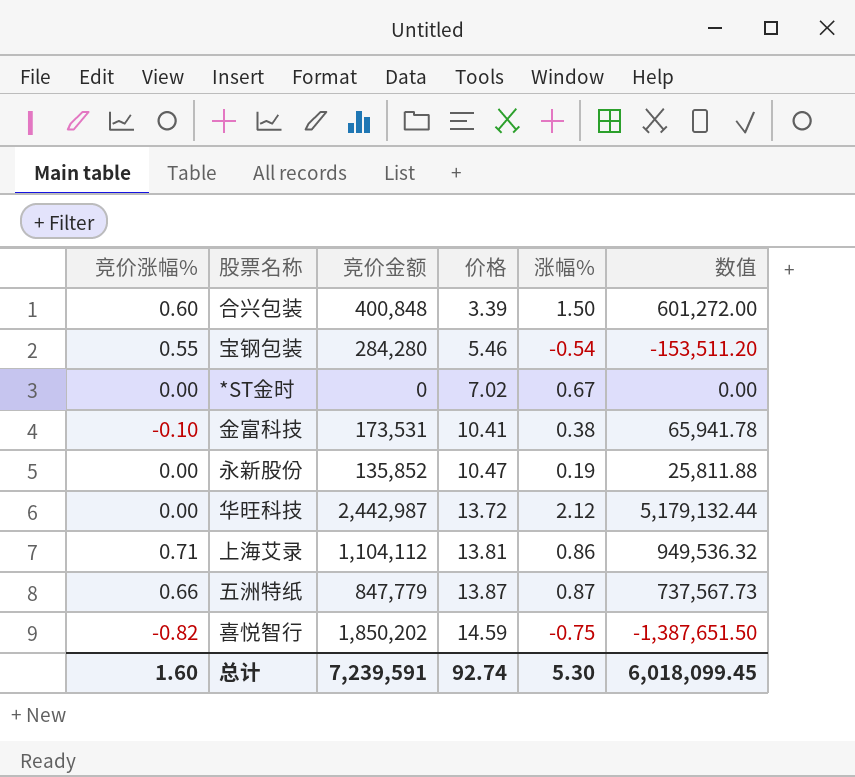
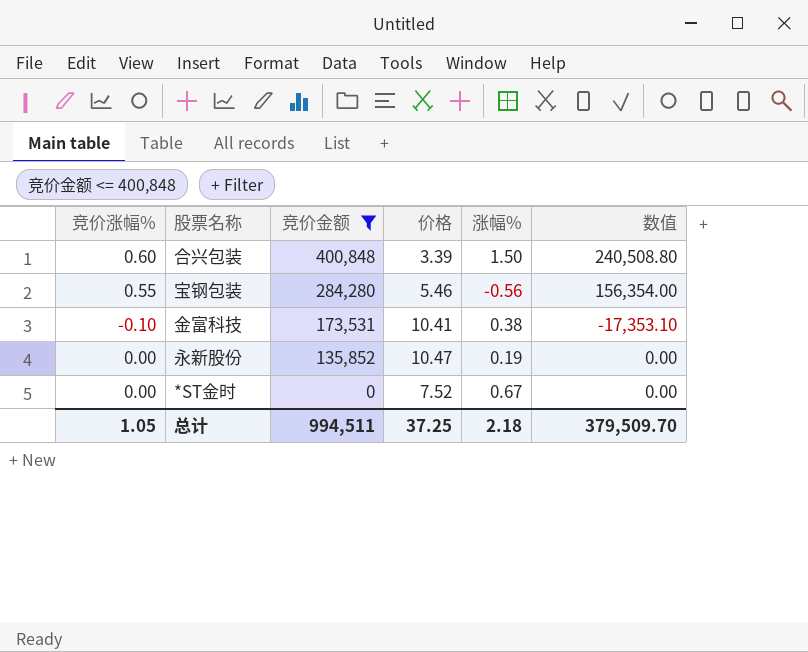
filter: none -> 竞价金额 <= 400,848
row order: 价格 ascending -> 竞价金额 descending
column 数值 | formula: [竞价金额] * [涨幅%] -> [竞价涨幅%] * [竞价金额]
宝钢包装 | 涨幅%: -0.54 -> -0.56
*ST金时 | 价格: 7.02 -> 7.52
总计 | 竞价涨幅%: 1.60 -> 1.05
总计 | 竞价金额: 7,239,591 -> 994,511
总计 | 价格: 92.74 -> 37.25
总计 | 涨幅%: 5.30 -> 2.18
总计 | 数值: 6,018,099.45 -> 379,509.70

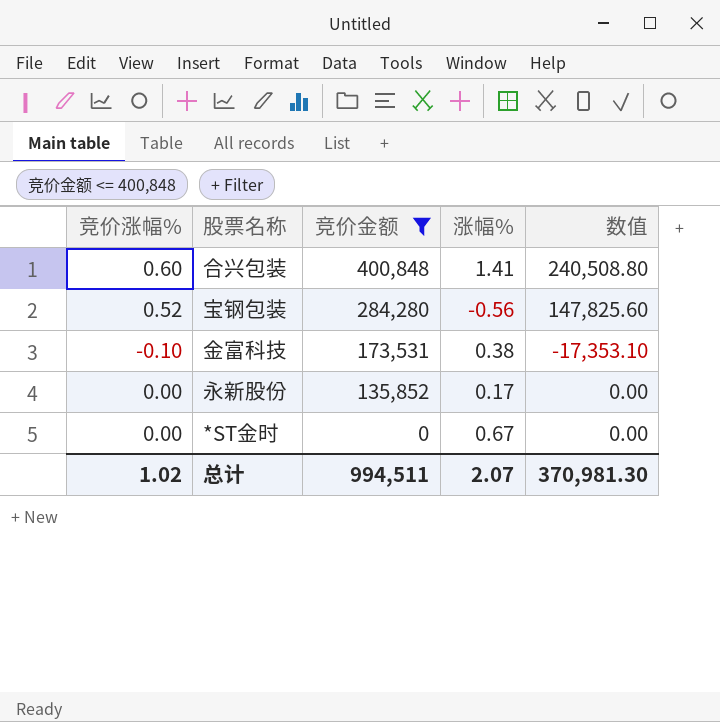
column 价格 | position: 4 -> none
合兴包装 | 涨幅%: 1.50 -> 1.41
宝钢包装 | 竞价涨幅%: 0.55 -> 0.52
宝钢包装 | 数值: 156,354.00 -> 147,825.60
永新股份 | 涨幅%: 0.19 -> 0.17
总计 | 竞价涨幅%: 1.05 -> 1.02
总计 | 涨幅%: 2.18 -> 2.07
总计 | 数值: 379,509.70 -> 370,981.30

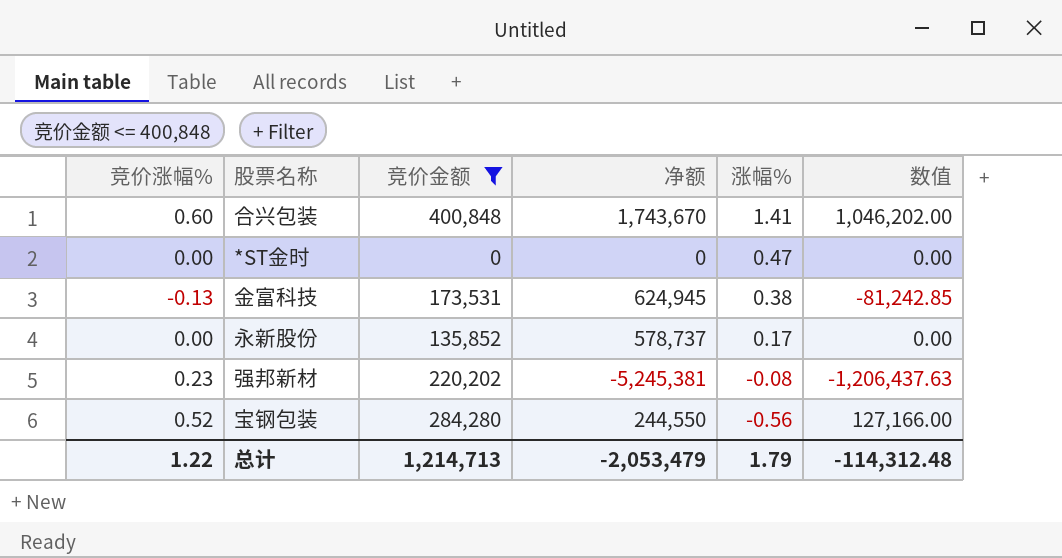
row order: 竞价金额 descending -> 涨幅% descending
column 净额 | position: none -> 4
column 数值 | formula: [竞价涨幅%] * [竞价金额] -> [竞价涨幅%] * [净额]
*ST金时 | 涨幅%: 0.67 -> 0.47
金富科技 | 竞价涨幅%: -0.10 -> -0.13
row 强邦新材: none -> 0.23 | 220,202 | -5,245,381 | -0.08 | -1,206,437.63
总计 | 竞价涨幅%: 1.02 -> 1.22
总计 | 竞价金额: 994,511 -> 1,214,713
总计 | 涨幅%: 2.07 -> 1.79
总计 | 数值: 370,981.30 -> -114,312.48

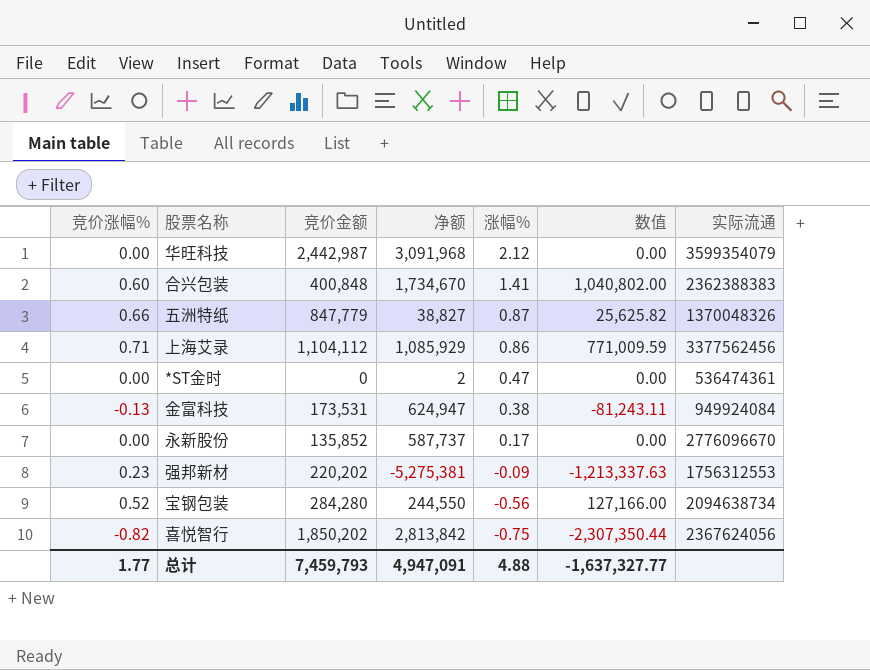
filter: 竞价金额 <= 400,848 -> none
column 实际流通 | position: none -> 7
合兴包装 | 净额: 1,743,670 -> 1,734,670
合兴包装 | 数值: 1,046,202.00 -> 1,040,802.00
*ST金时 | 净额: 0 -> 2
金富科技 | 净额: 624,945 -> 624,947
金富科技 | 数值: -81,242.85 -> -81,243.11
永新股份 | 净额: 578,737 -> 587,737
强邦新材 | 净额: -5,245,381 -> -5,275,381
强邦新材 | 涨幅%: -0.08 -> -0.09
强邦新材 | 数值: -1,206,437.63 -> -1,213,337.63
总计 | 竞价涨幅%: 1.22 -> 1.77
总计 | 竞价金额: 1,214,713 -> 7,459,793
总计 | 净额: -2,053,479 -> 4,947,091
总计 | 涨幅%: 1.79 -> 4.88
总计 | 数值: -114,312.48 -> -1,637,327.77

